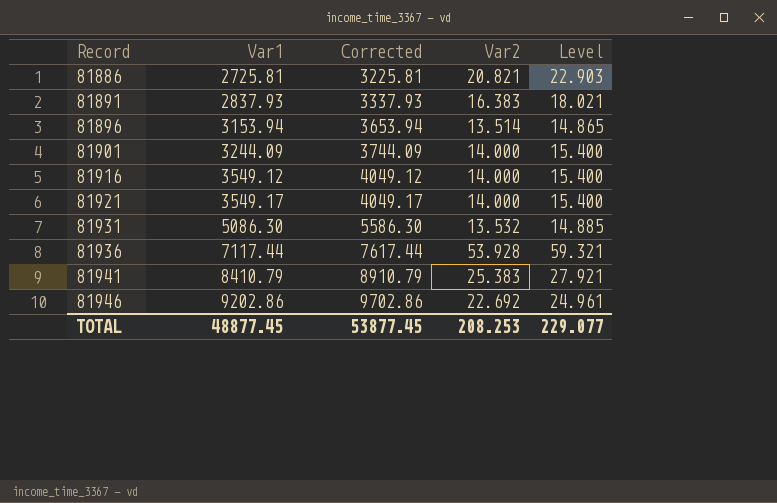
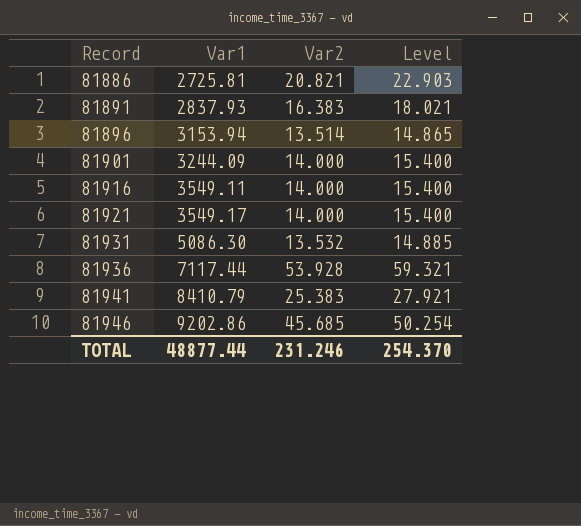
column Corrected | formula: [Var1] + 500 -> none
81916 | Var1: 3549.12 -> 3549.11
81946 | Var2: 22.692 -> 45.685
81946 | Level: 24.961 -> 50.254
TOTAL | Var1: 48877.45 -> 48877.44
TOTAL | Var2: 208.253 -> 231.246
TOTAL | Level: 229.077 -> 254.370

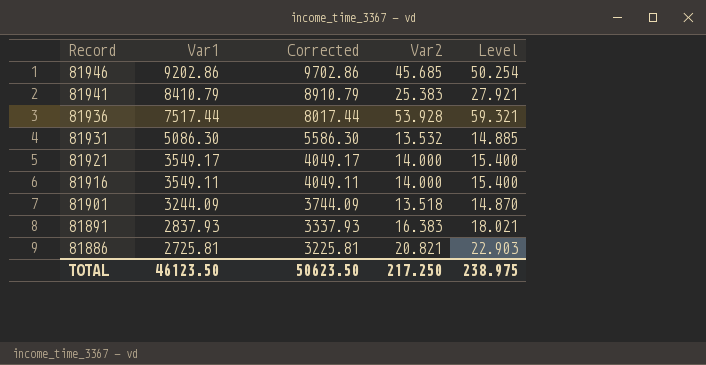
row order: Record ascending -> Record descending
column Corrected | formula: none -> [Var1] + 500
row 81896: 3153.94 | 13.514 | 14.865 -> none
81936 | Var1: 7117.44 -> 7517.44
81901 | Var2: 14.000 -> 13.518
81901 | Level: 15.400 -> 14.870
TOTAL | Var1: 48877.44 -> 46123.50
TOTAL | Var2: 231.246 -> 217.250
TOTAL | Level: 254.370 -> 238.975

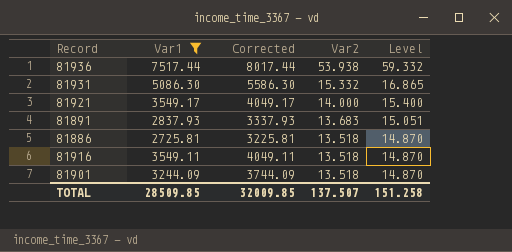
filter: none -> Var1 <= 7517.44
row order: Record descending -> Var2 descending
81936 | Var2: 53.928 -> 53.938
81936 | Level: 59.321 -> 59.332
81931 | Var2: 13.532 -> 15.332
81931 | Level: 14.885 -> 16.865
81891 | Var2: 16.383 -> 13.683
81891 | Level: 18.021 -> 15.051
81886 | Var2: 20.821 -> 13.518
81886 | Level: 22.903 -> 14.870
81916 | Var2: 14.000 -> 13.518
81916 | Level: 15.400 -> 14.870
TOTAL | Var1: 46123.50 -> 28509.85
TOTAL | Corrected: 50623.50 -> 32009.85
TOTAL | Var2: 217.250 -> 137.507
TOTAL | Level: 238.975 -> 151.258

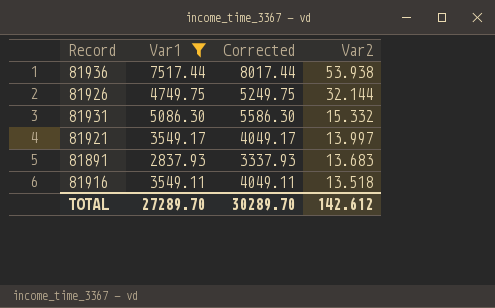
column Level | formula: [Var2] * 1.1 -> none
row 81886: 2725.81 | 3225.81 | 13.518 | 14.870 -> none
row 81901: 3244.09 | 3744.09 | 13.518 | 14.870 -> none
row 81926: none -> 4749.75 | 5249.75 | 32.144
81921 | Var2: 14.000 -> 13.997
TOTAL | Var1: 28509.85 -> 27289.70
TOTAL | Corrected: 32009.85 -> 30289.70
TOTAL | Var2: 137.507 -> 142.612

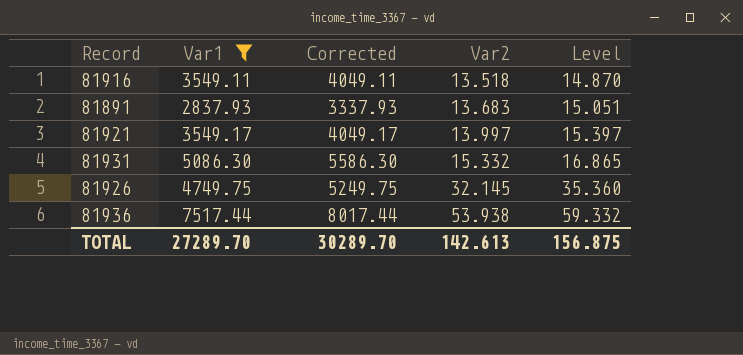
row order: Var2 descending -> Var2 ascending
column Level | formula: none -> [Var2] * 1.1
81926 | Var2: 32.144 -> 32.145
TOTAL | Var2: 142.612 -> 142.613

